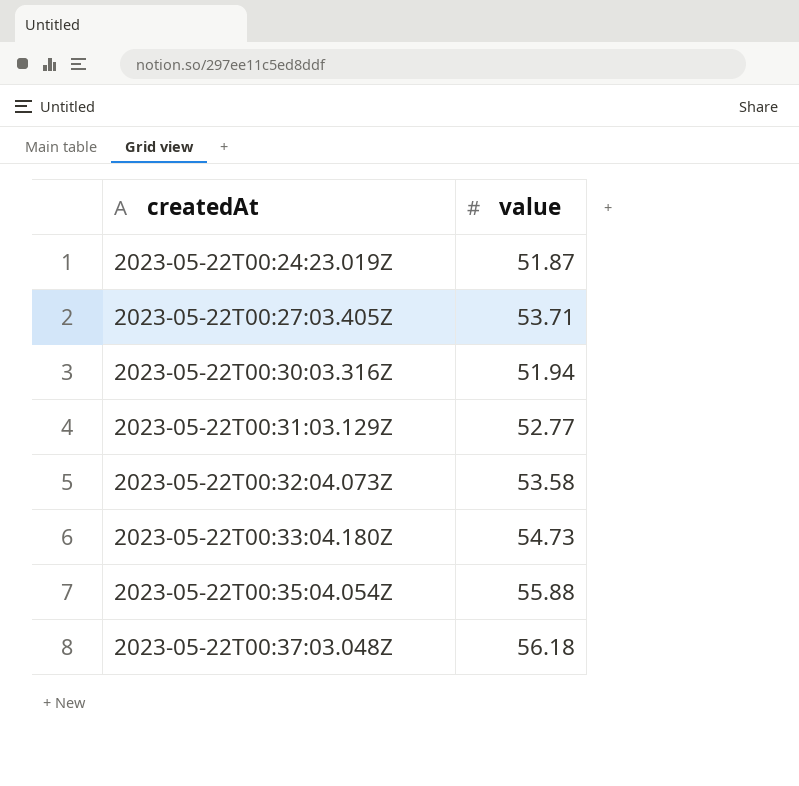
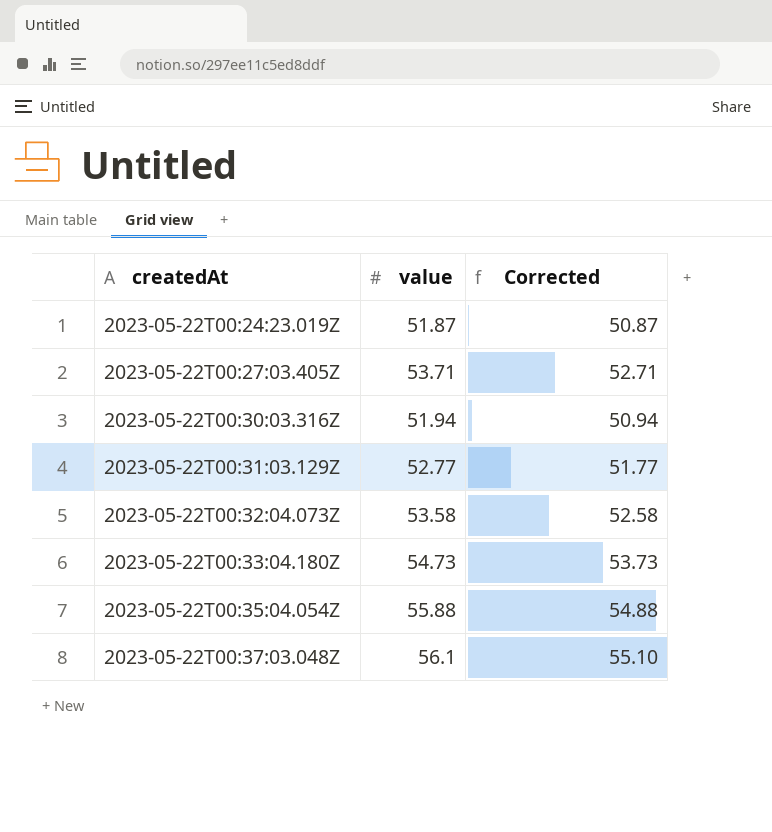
column Corrected | formula: none -> [value] - 1
2023-05-22T00:37:03.048Z | value: 56.18 -> 56.1

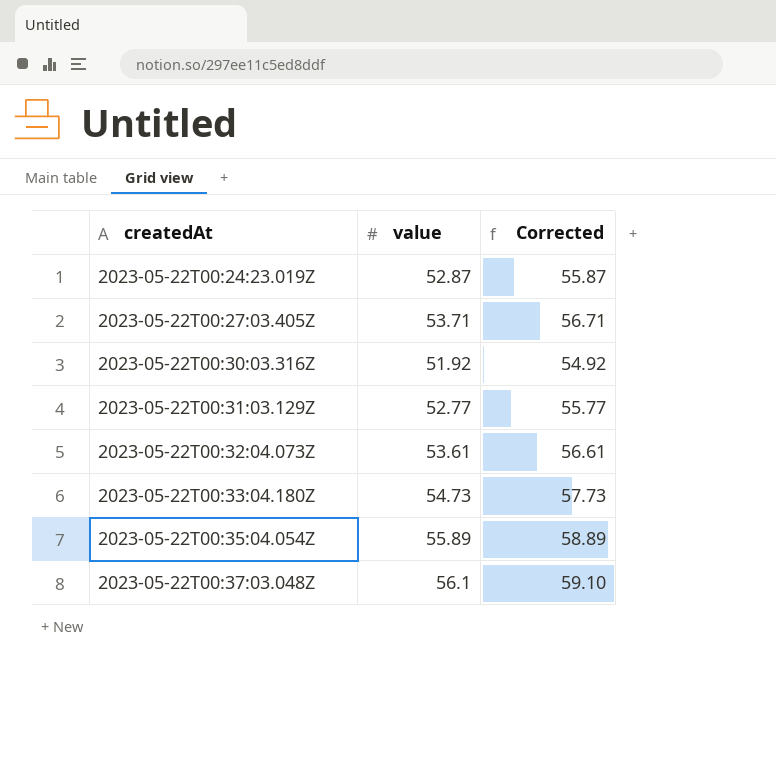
column Corrected | formula: [value] - 1 -> [value] + 3
2023-05-22T00:24:23.019Z | value: 51.87 -> 52.87
2023-05-22T00:30:03.316Z | value: 51.94 -> 51.92
2023-05-22T00:32:04.073Z | value: 53.58 -> 53.61
2023-05-22T00:35:04.054Z | value: 55.88 -> 55.89

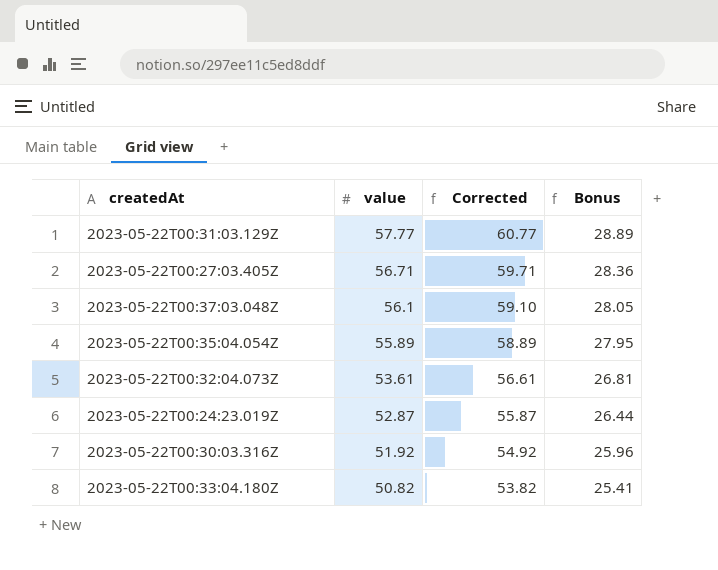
row order: createdAt ascending -> value descending
column Bonus | formula: none -> [value] * 0.5
2023-05-22T00:31:03.129Z | value: 52.77 -> 57.77
2023-05-22T00:31:03.129Z | Corrected: 55.77 -> 60.77
2023-05-22T00:27:03.405Z | value: 53.71 -> 56.71
2023-05-22T00:27:03.405Z | Corrected: 56.71 -> 59.71
2023-05-22T00:33:04.180Z | value: 54.73 -> 50.82
2023-05-22T00:33:04.180Z | Corrected: 57.73 -> 53.82

